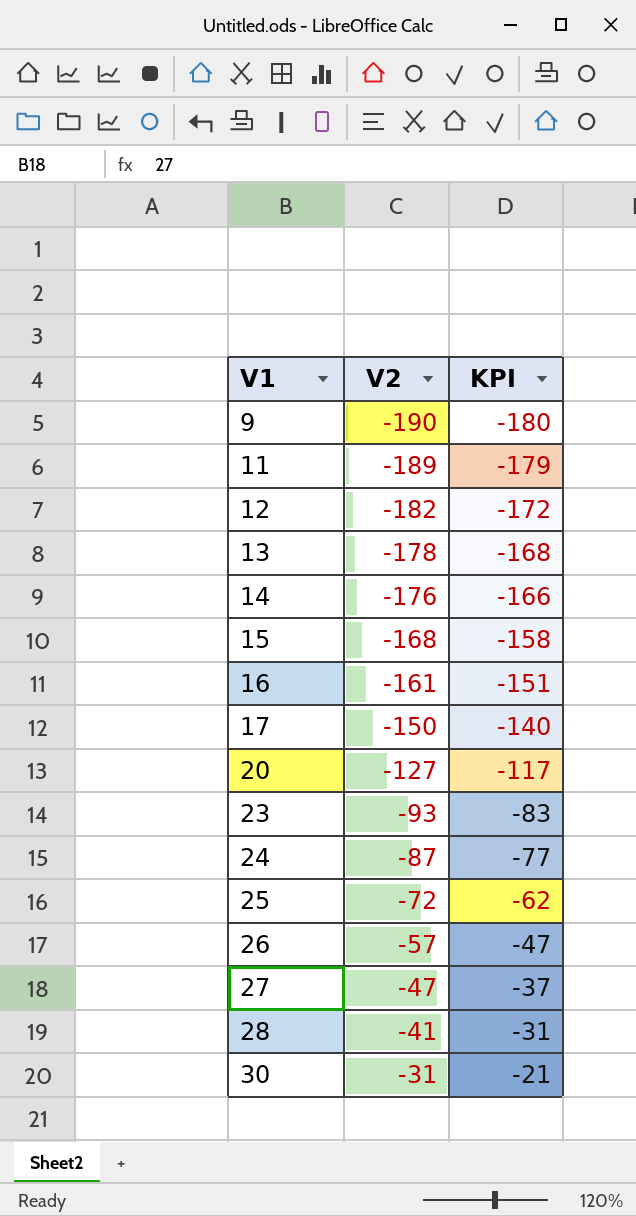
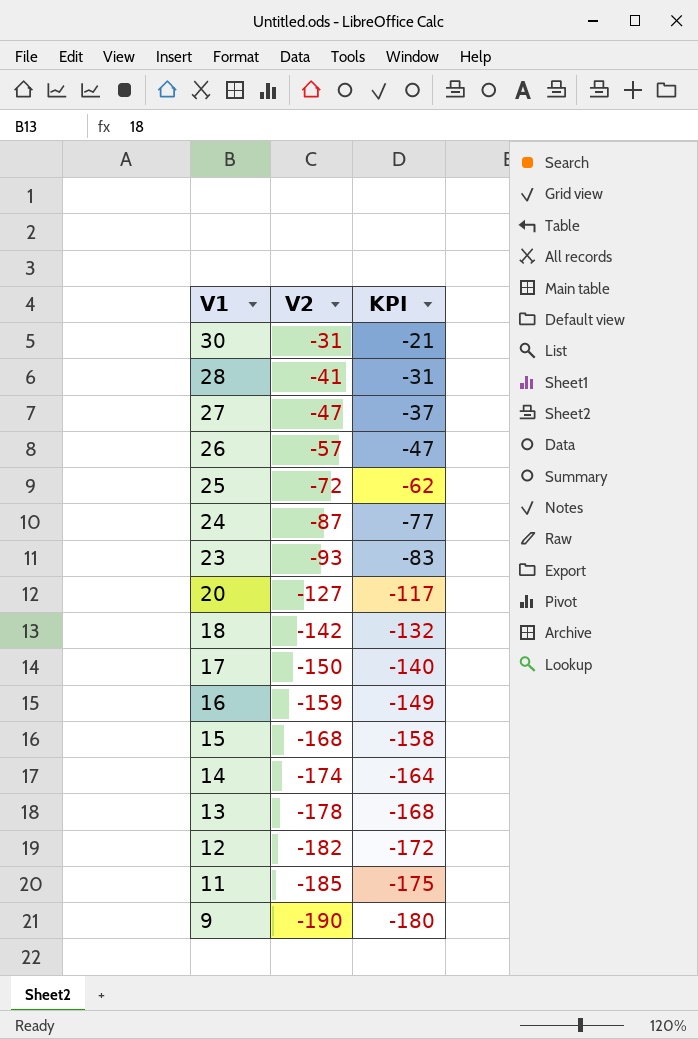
row order: V1 ascending -> V1 descending
row 18: none -> -142 | -132
16 | V2: -161 -> -159
16 | KPI: -151 -> -149
14 | V2: -176 -> -174
14 | KPI: -166 -> -164
11 | V2: -189 -> -185
11 | KPI: -179 -> -175

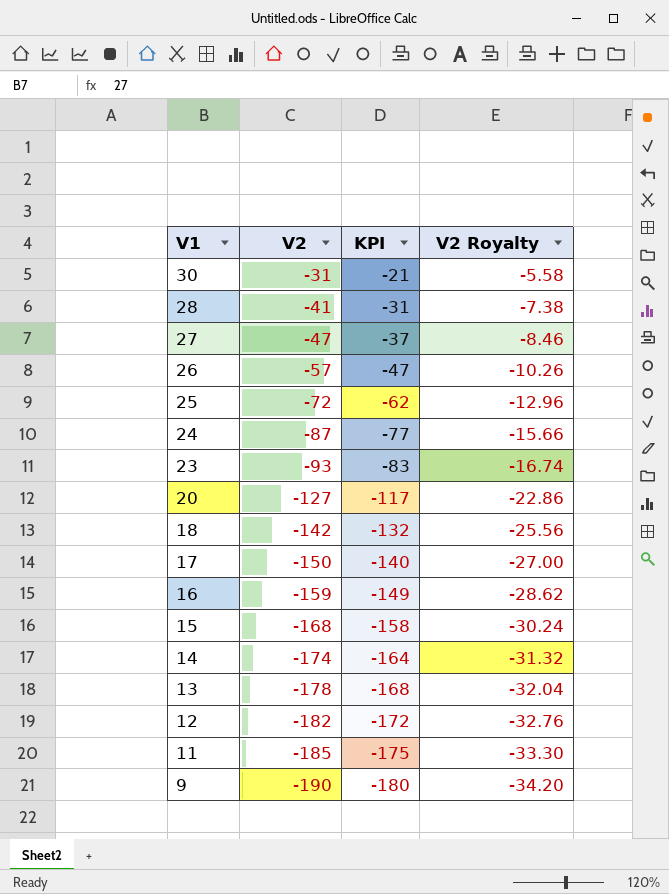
column V2 Royalty | formula: none -> [V2] * 0.18

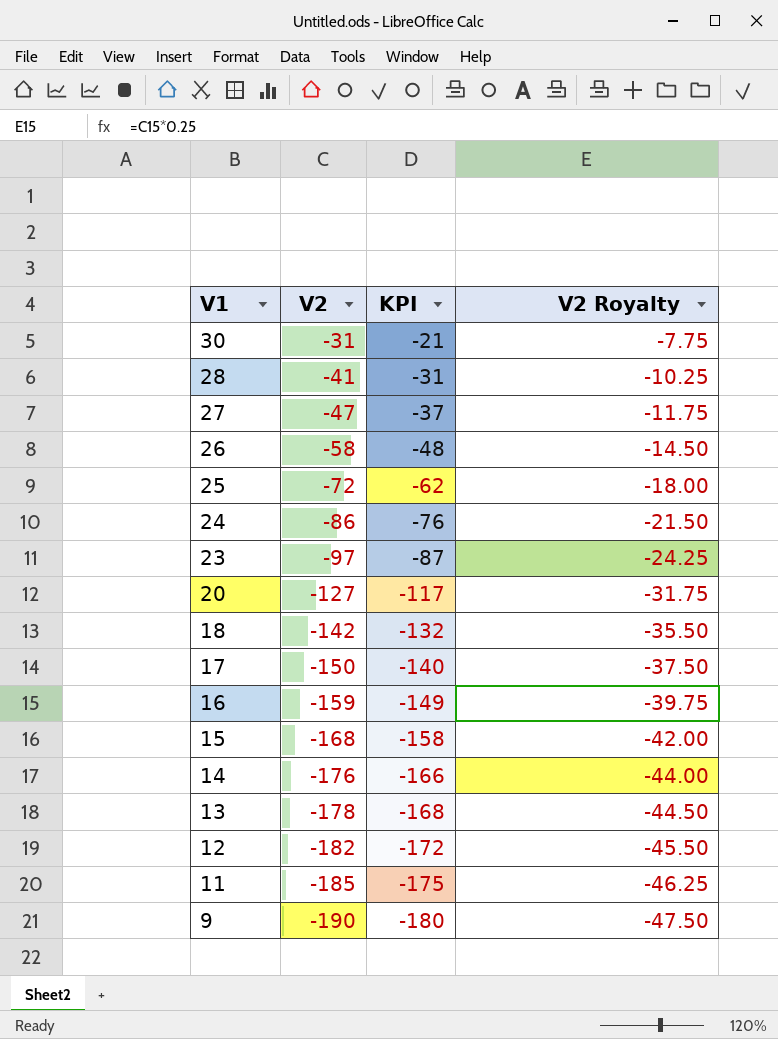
column V2 Royalty | formula: [V2] * 0.18 -> [V2] * 0.25
26 | V2: -57 -> -58
26 | KPI: -47 -> -48
24 | V2: -87 -> -86
24 | KPI: -77 -> -76
23 | V2: -93 -> -97
23 | KPI: -83 -> -87
14 | V2: -174 -> -176
14 | KPI: -164 -> -166

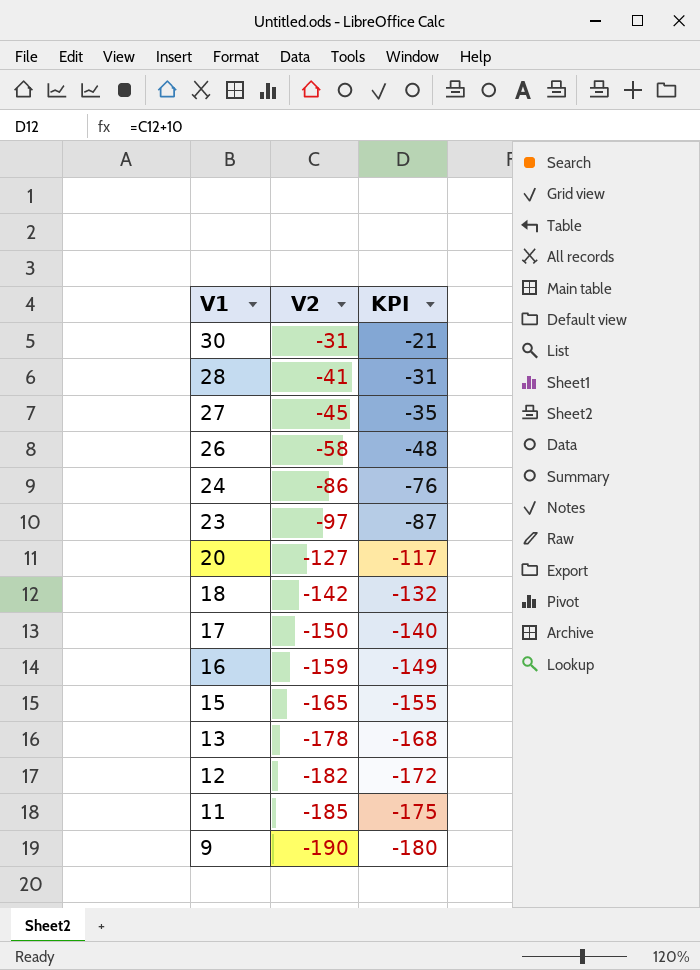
column V2 Royalty | formula: [V2] * 0.25 -> none
row 25: -72 | -62 | -18.00 -> none
row 14: -176 | -166 | -44.00 -> none
27 | V2: -47 -> -45
27 | KPI: -37 -> -35
15 | V2: -168 -> -165
15 | KPI: -158 -> -155

